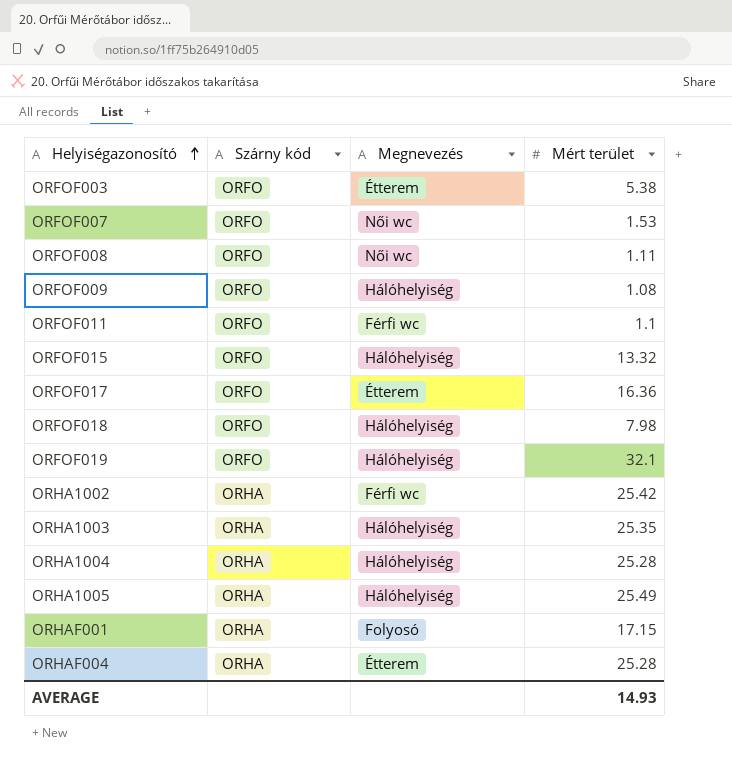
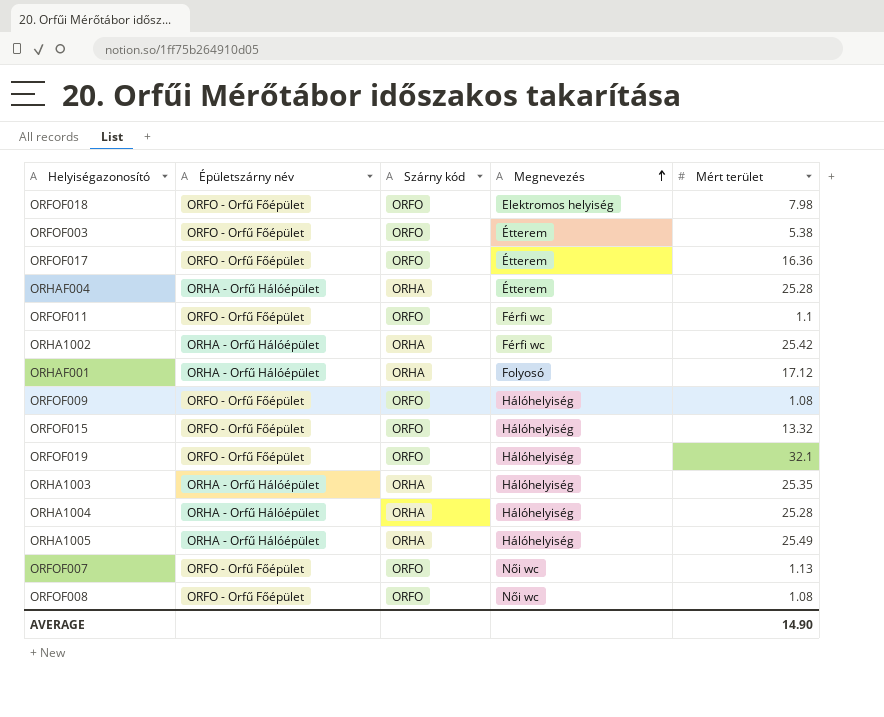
row order: Helyiségazonosító ascending -> Megnevezés ascending
column Épületszárny név | position: none -> 2
ORFOF018 | Megnevezés: Hálóhelyiség -> Elektromos helyiség
ORHAF001 | Mért terület: 17.15 -> 17.12
ORFOF007 | Mért terület: 1.53 -> 1.13
ORFOF008 | Mért terület: 1.11 -> 1.08
AVERAGE | Mért terület: 14.93 -> 14.90

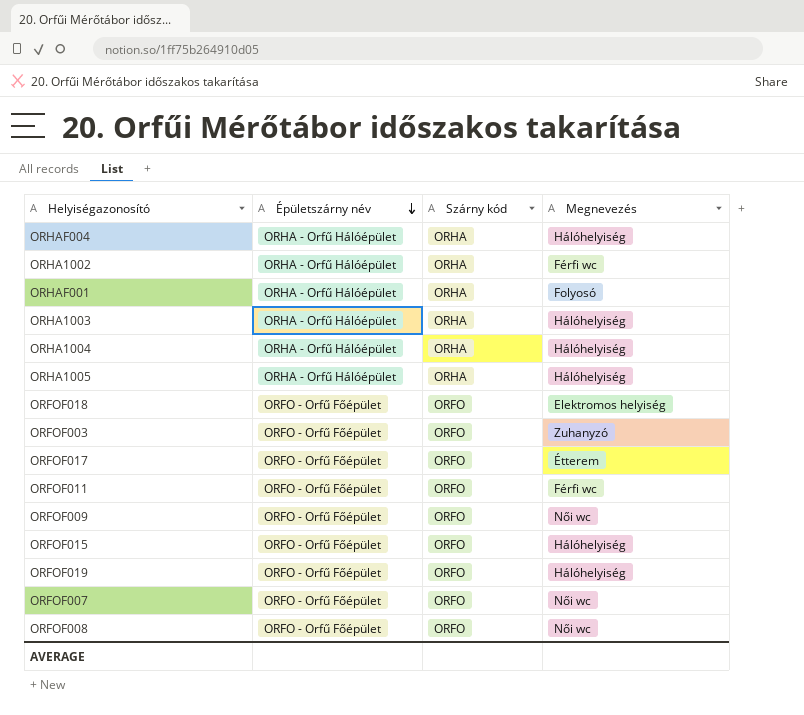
row order: Megnevezés ascending -> Épületszárny név descending
column Mért terület | position: 5 -> none
ORHAF004 | Megnevezés: Étterem -> Hálóhelyiség
ORFOF003 | Megnevezés: Étterem -> Zuhanyzó
ORFOF009 | Megnevezés: Hálóhelyiség -> Női wc

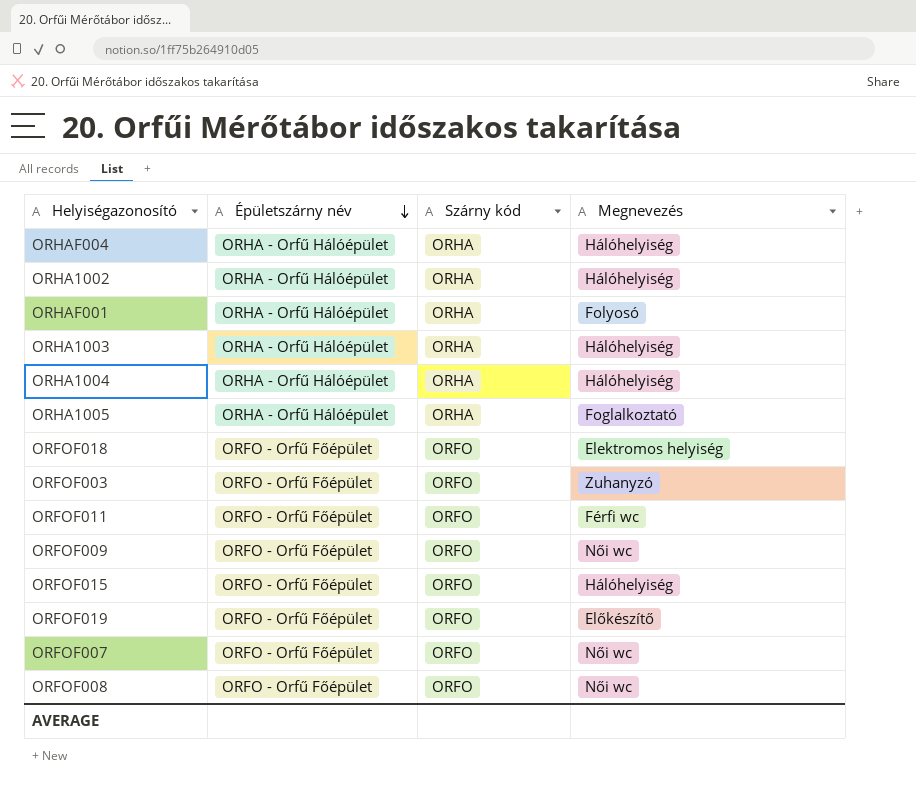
row ORFOF017: ORFO - Orfű Főépület | ORFO | Étterem -> none
ORHA1002 | Megnevezés: Férfi wc -> Hálóhelyiség
ORHA1005 | Megnevezés: Hálóhelyiség -> Foglalkoztató
ORFOF019 | Megnevezés: Hálóhelyiség -> Előkészítő

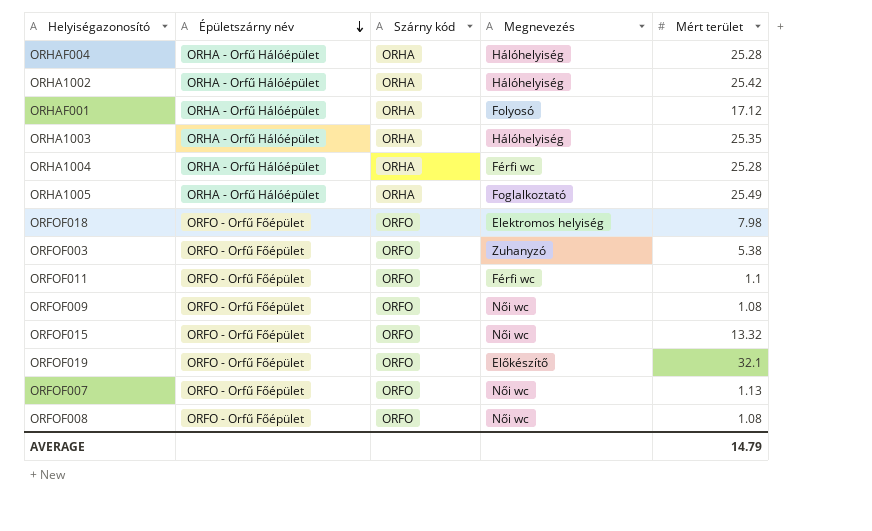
column Mért terület | position: none -> 5
ORHA1004 | Megnevezés: Hálóhelyiség -> Férfi wc
ORFOF015 | Megnevezés: Hálóhelyiség -> Női wc

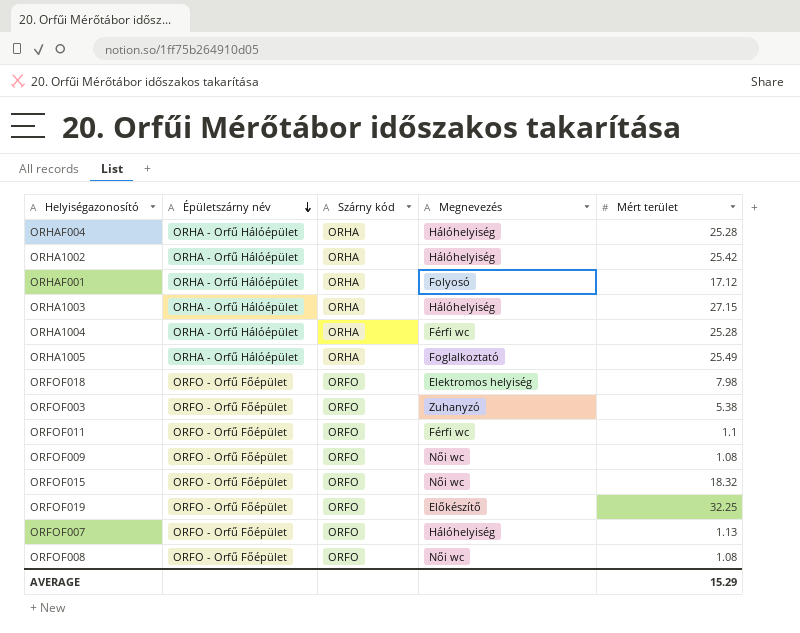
ORHA1003 | Mért terület: 25.35 -> 27.15
ORFOF015 | Mért terület: 13.32 -> 18.32
ORFOF019 | Mért terület: 32.1 -> 32.25
ORFOF007 | Megnevezés: Női wc -> Hálóhelyiség
AVERAGE | Mért terület: 14.79 -> 15.29

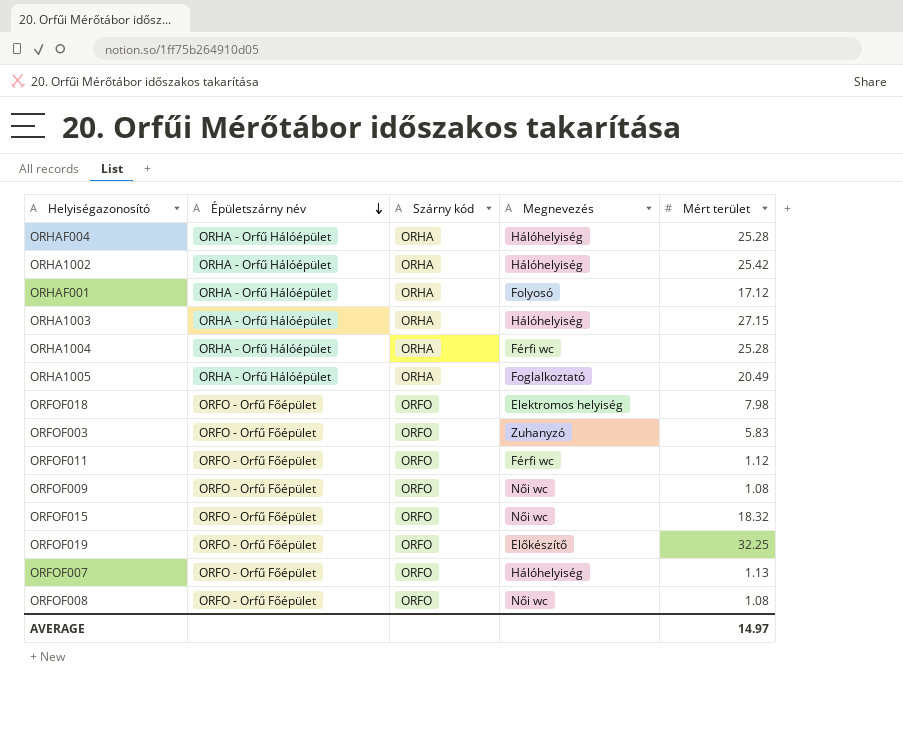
ORHA1005 | Mért terület: 25.49 -> 20.49
ORFOF003 | Mért terület: 5.38 -> 5.83
ORFOF011 | Mért terület: 1.1 -> 1.12
AVERAGE | Mért terület: 15.29 -> 14.97

